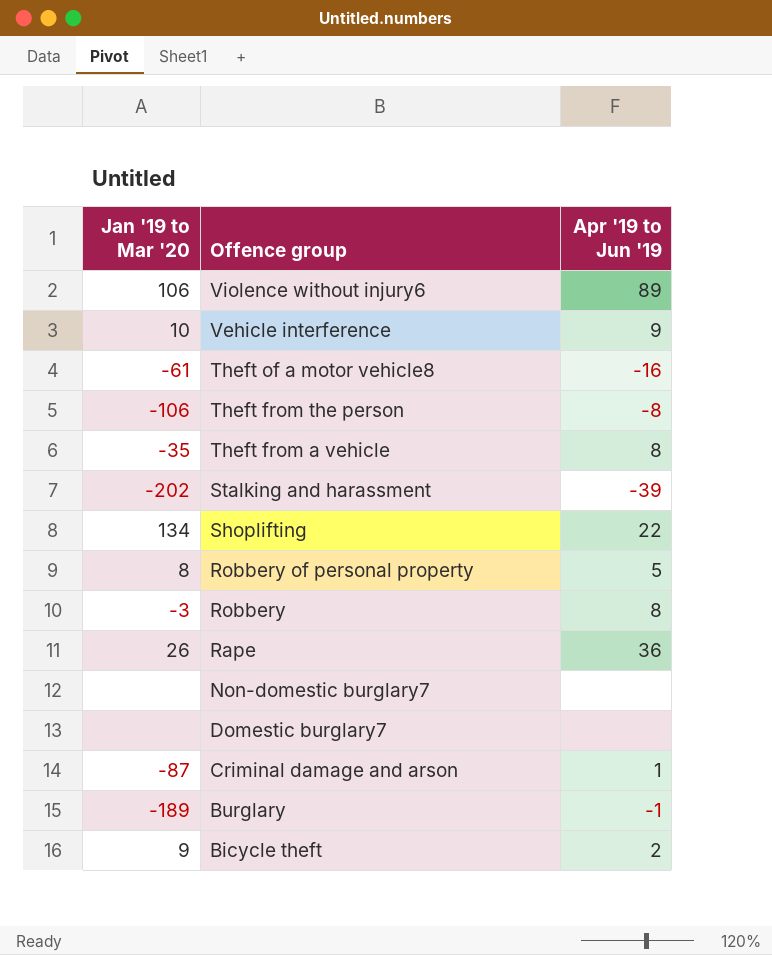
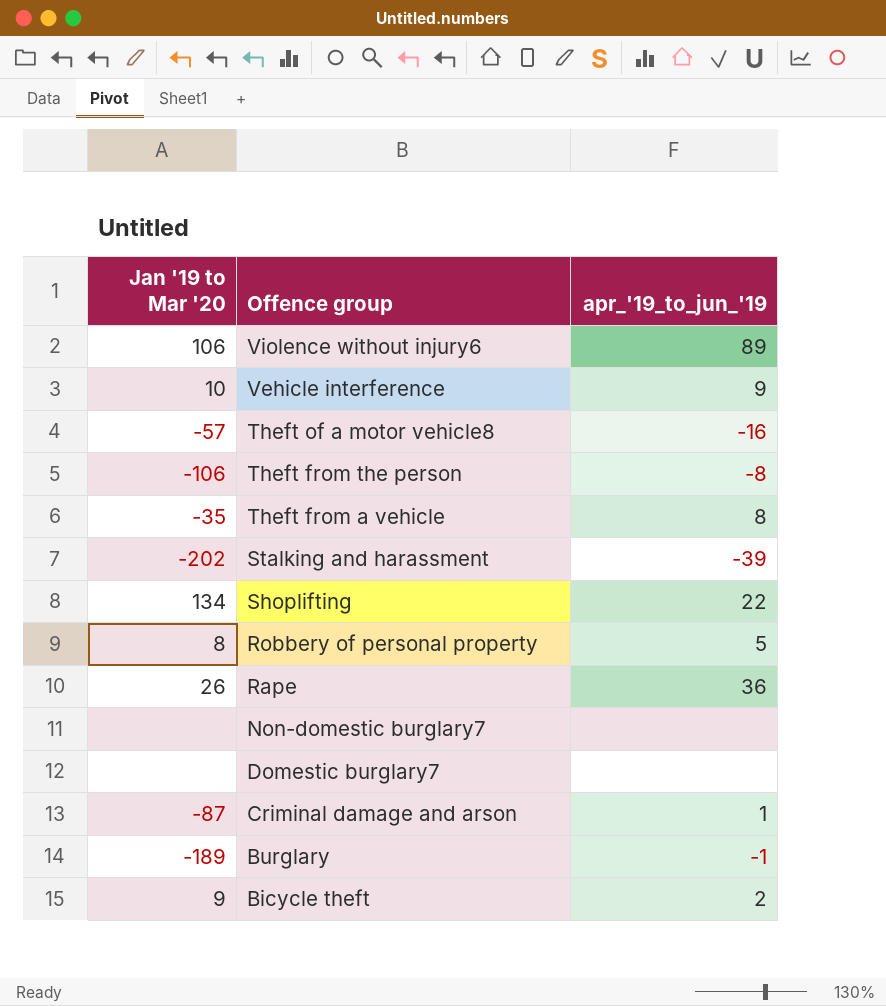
column name: Apr '19 to Jun '19 -> apr_'19_to_jun_'19
row Robbery: -3 | 8 -> none
Theft of a motor vehicle8 | Jan '19 to Mar '20: -61 -> -57

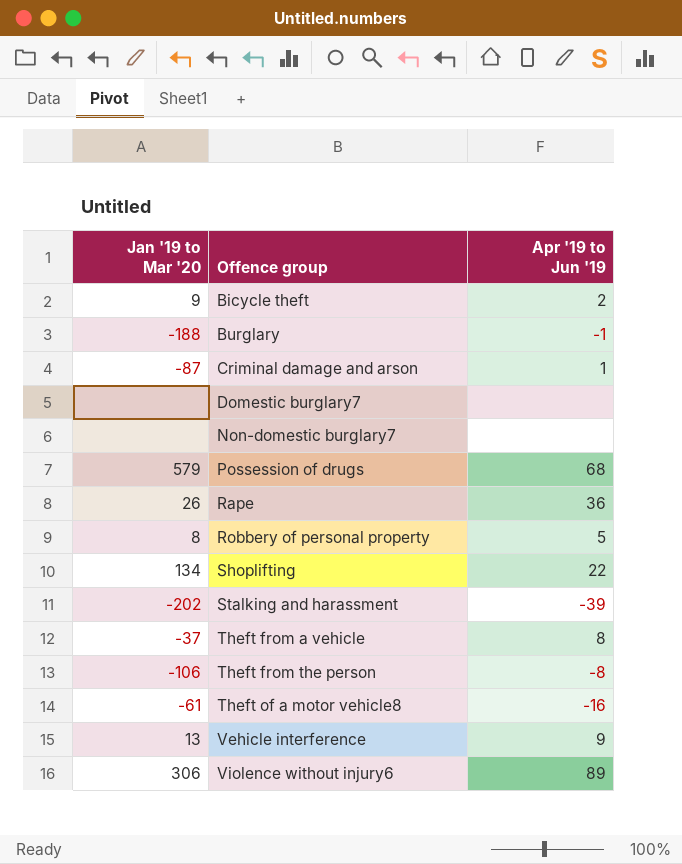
row order: Offence group descending -> Offence group ascending
column name: apr_'19_to_jun_'19 -> Apr '19 to Jun '19
Burglary | Jan '19 to Mar '20: -189 -> -188
row Possession of drugs: none -> 579 | 68
Theft from a vehicle | Jan '19 to Mar '20: -35 -> -37
Theft of a motor vehicle8 | Jan '19 to Mar '20: -57 -> -61
Vehicle interference | Jan '19 to Mar '20: 10 -> 13
Violence without injury6 | Jan '19 to Mar '20: 106 -> 306

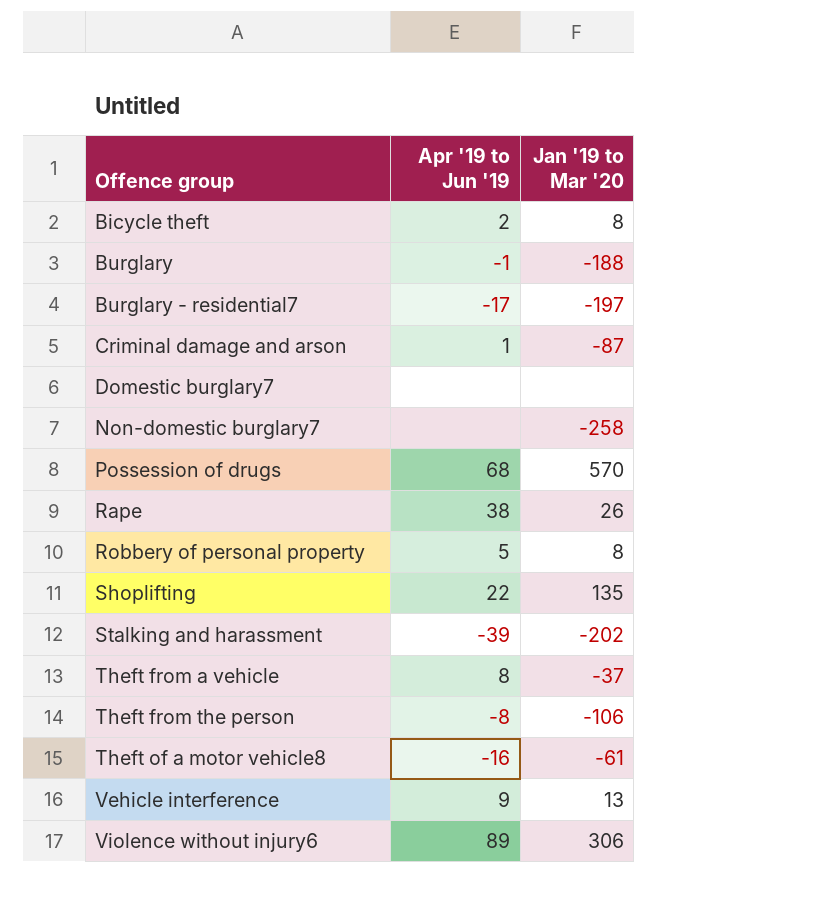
column Jan '19 to Mar '20 | position: 1 -> 3
Bicycle theft | Jan '19 to Mar '20: 9 -> 8
row Burglary - residential7: none -> -17 | -197
Non-domestic burglary7 | Jan '19 to Mar '20: none -> -258
Possession of drugs | Jan '19 to Mar '20: 579 -> 570
Rape | Apr '19 to Jun '19: 36 -> 38
Shoplifting | Jan '19 to Mar '20: 134 -> 135

